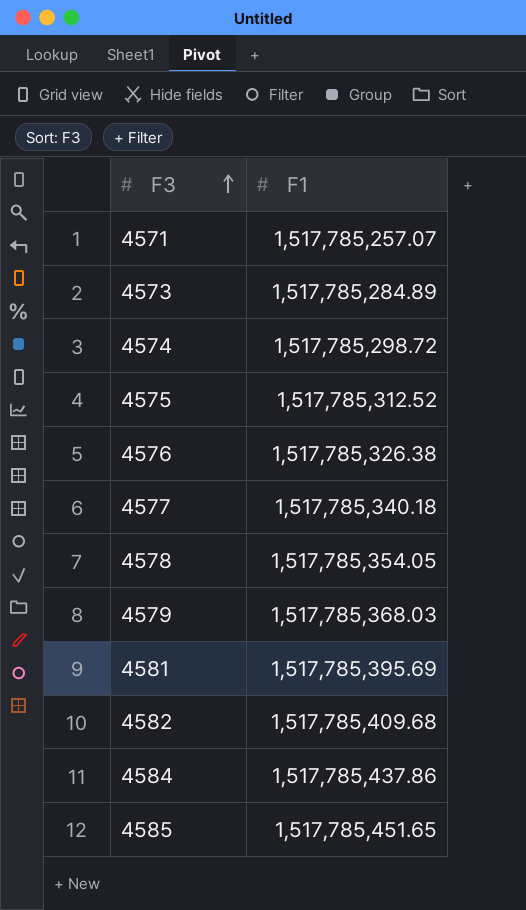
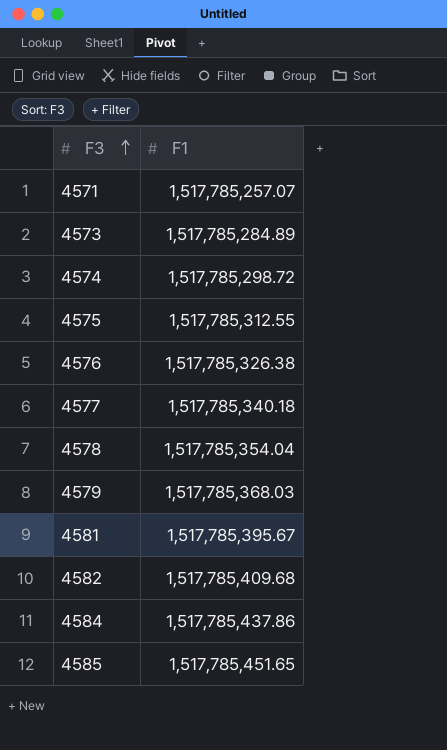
4575 | F1: 1,517,785,312.52 -> 1,517,785,312.55
4578 | F1: 1,517,785,354.05 -> 1,517,785,354.04
4581 | F1: 1,517,785,395.69 -> 1,517,785,395.67

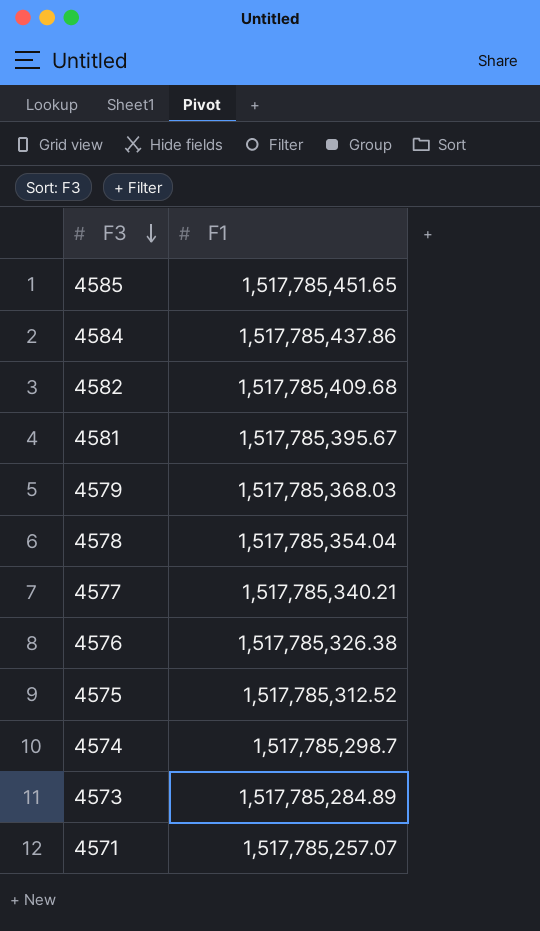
row order: F3 ascending -> F3 descending
4577 | F1: 1,517,785,340.18 -> 1,517,785,340.21
4575 | F1: 1,517,785,312.55 -> 1,517,785,312.52
4574 | F1: 1,517,785,298.72 -> 1,517,785,298.7

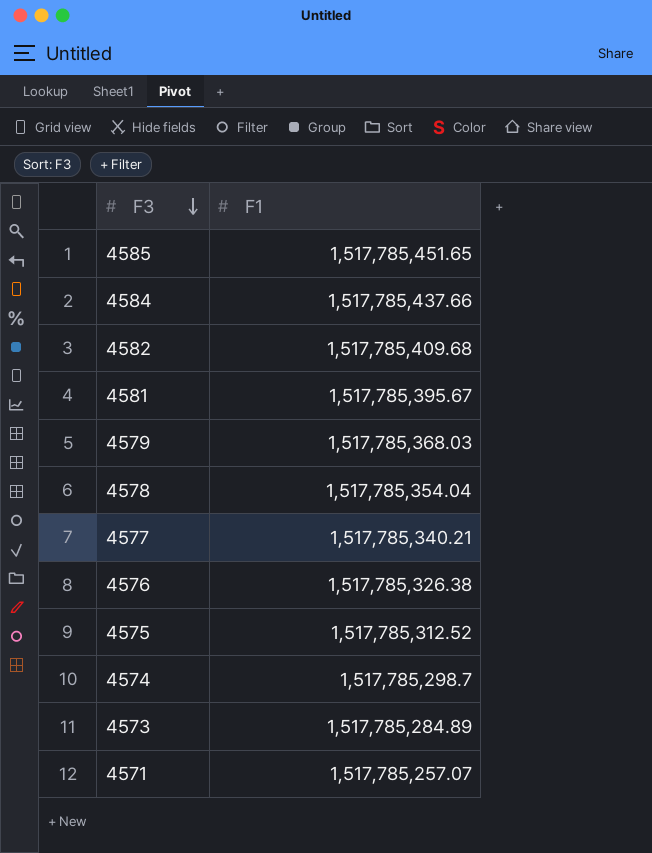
4584 | F1: 1,517,785,437.86 -> 1,517,785,437.66

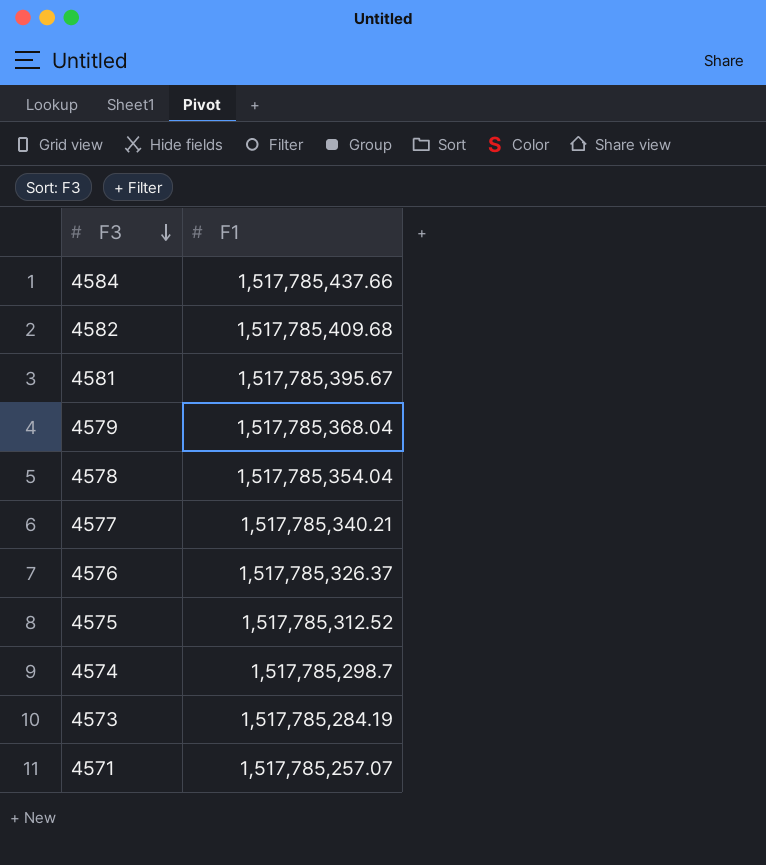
row 4585: 1,517,785,451.65 -> none
4579 | F1: 1,517,785,368.03 -> 1,517,785,368.04
4576 | F1: 1,517,785,326.38 -> 1,517,785,326.37
4573 | F1: 1,517,785,284.89 -> 1,517,785,284.19

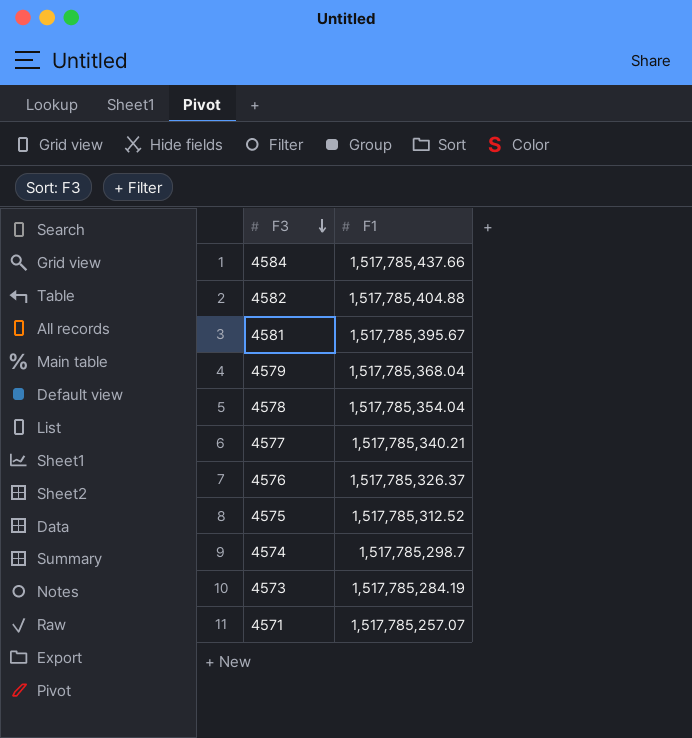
4582 | F1: 1,517,785,409.68 -> 1,517,785,404.88

